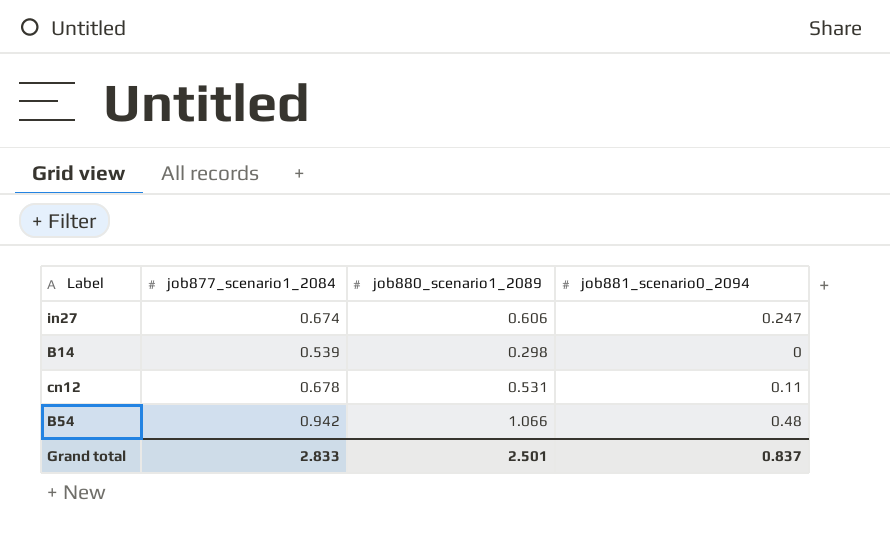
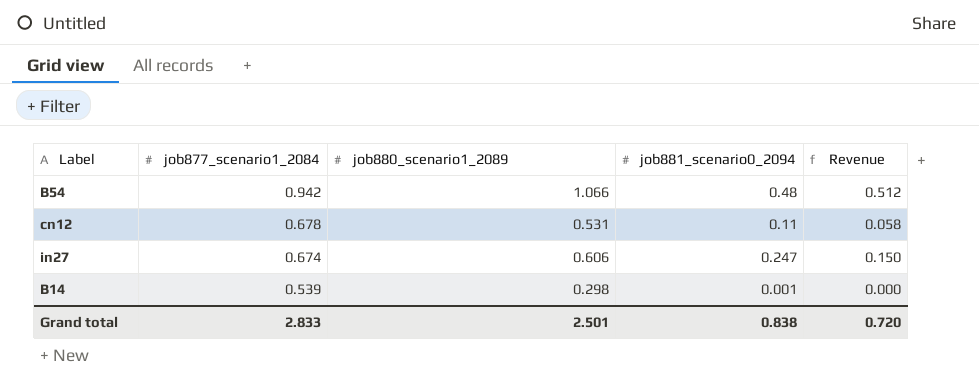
row order: none -> job877_scenario1_2084 descending
column Revenue | formula: none -> [job880_scenario1_2089] * [job881_scenario0_2094]
B14 | job881_scenario0_2094: 0 -> 0.001
Grand total | job881_scenario0_2094: 0.837 -> 0.838

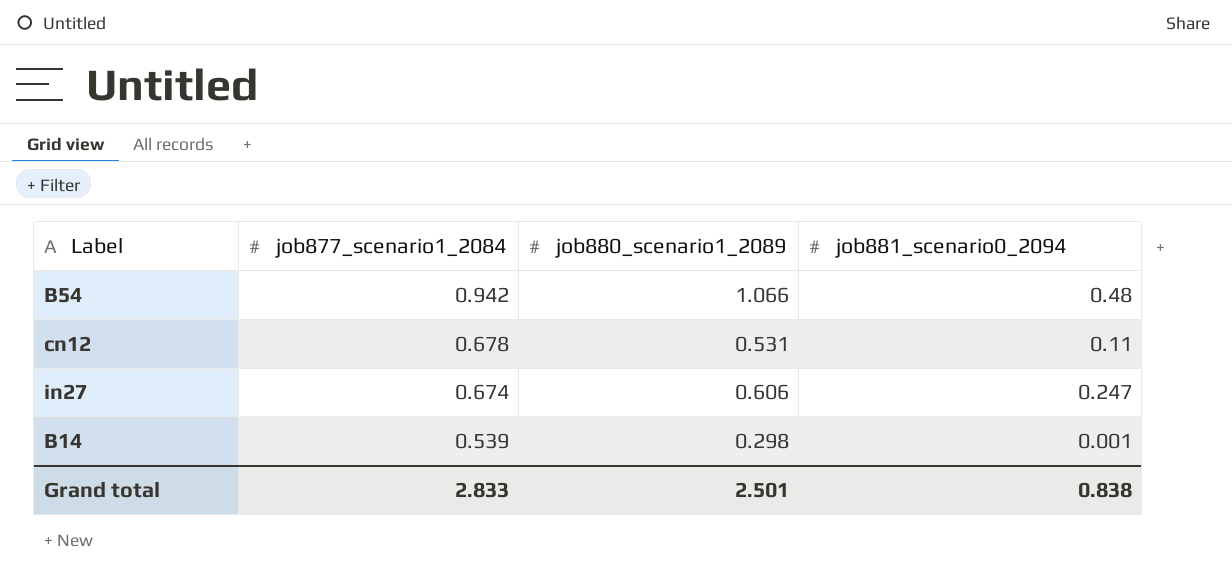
column Revenue | formula: [job880_scenario1_2089] * [job881_scenario0_2094] -> none

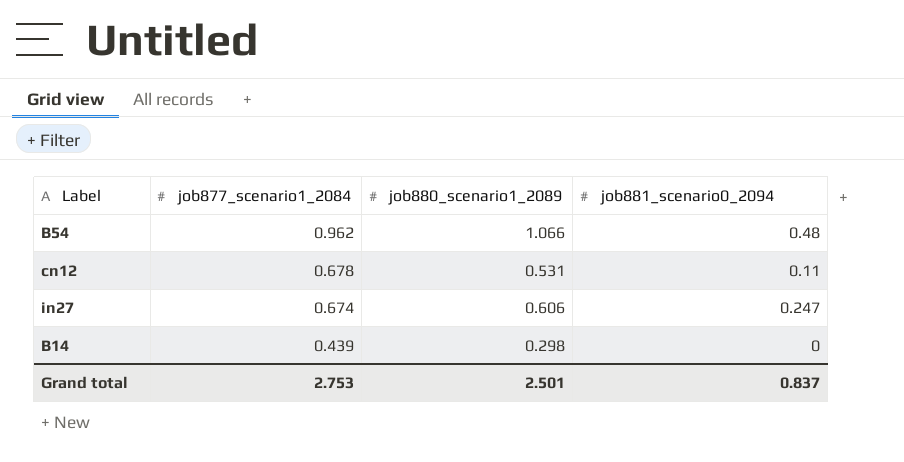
B54 | job877_scenario1_2084: 0.942 -> 0.962
B14 | job877_scenario1_2084: 0.539 -> 0.439
B14 | job881_scenario0_2094: 0.001 -> 0
Grand total | job877_scenario1_2084: 2.833 -> 2.753
Grand total | job881_scenario0_2094: 0.838 -> 0.837

